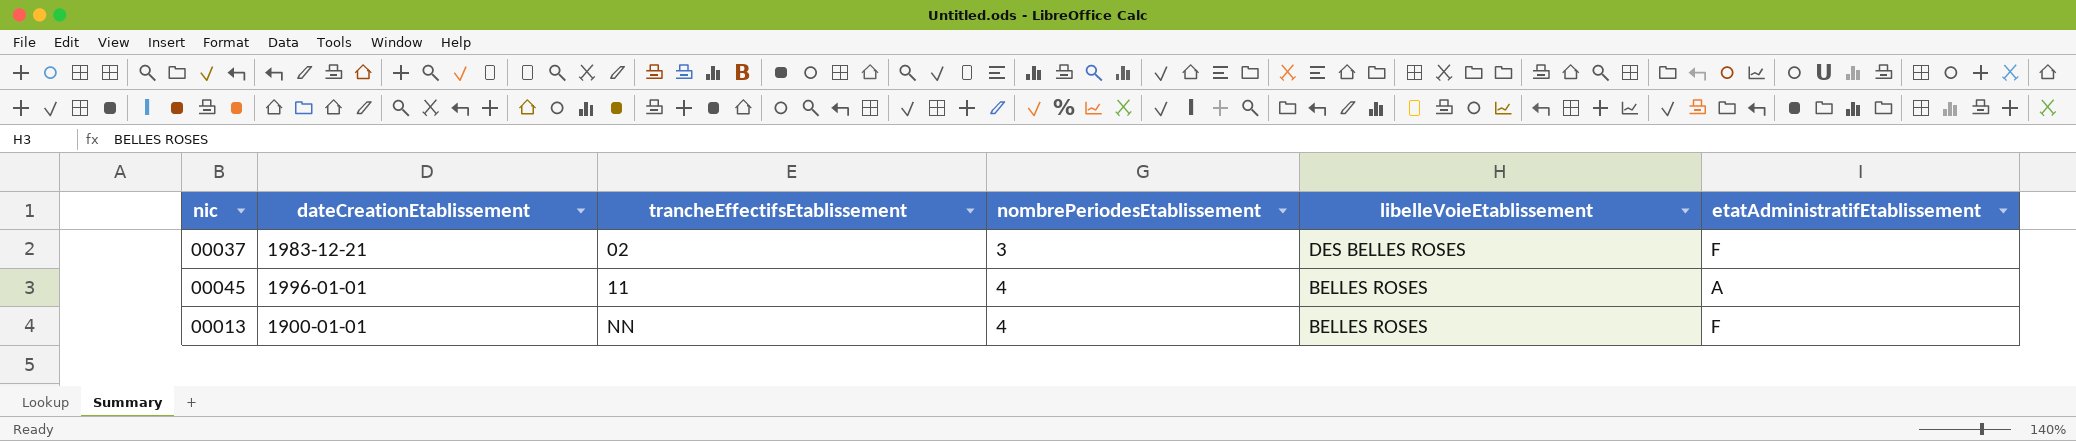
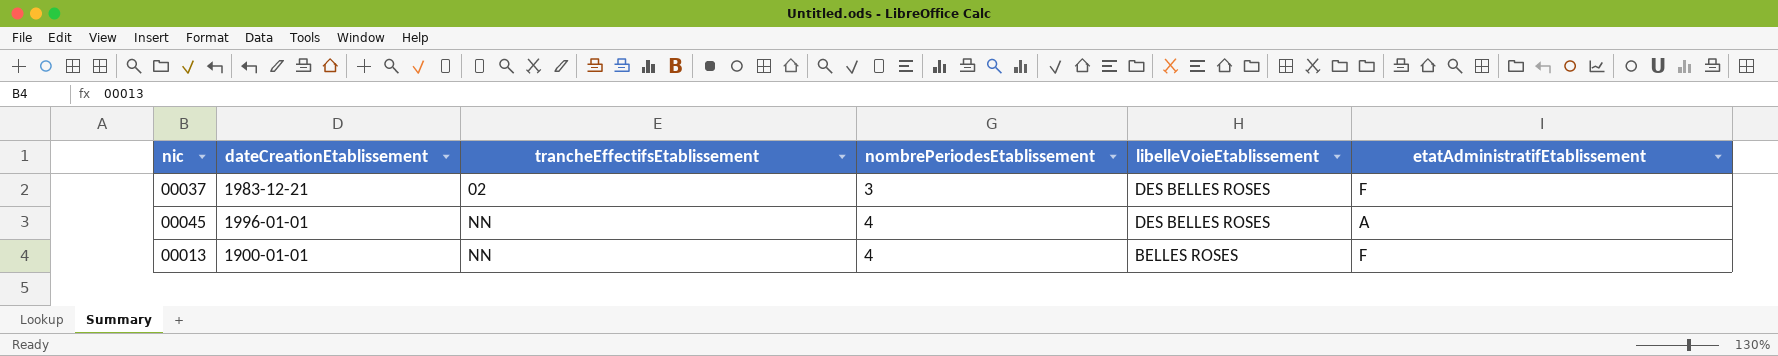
00045 | trancheEffectifsEtablissement: 11 -> NN
00045 | libelleVoieEtablissement: BELLES ROSES -> DES BELLES ROSES

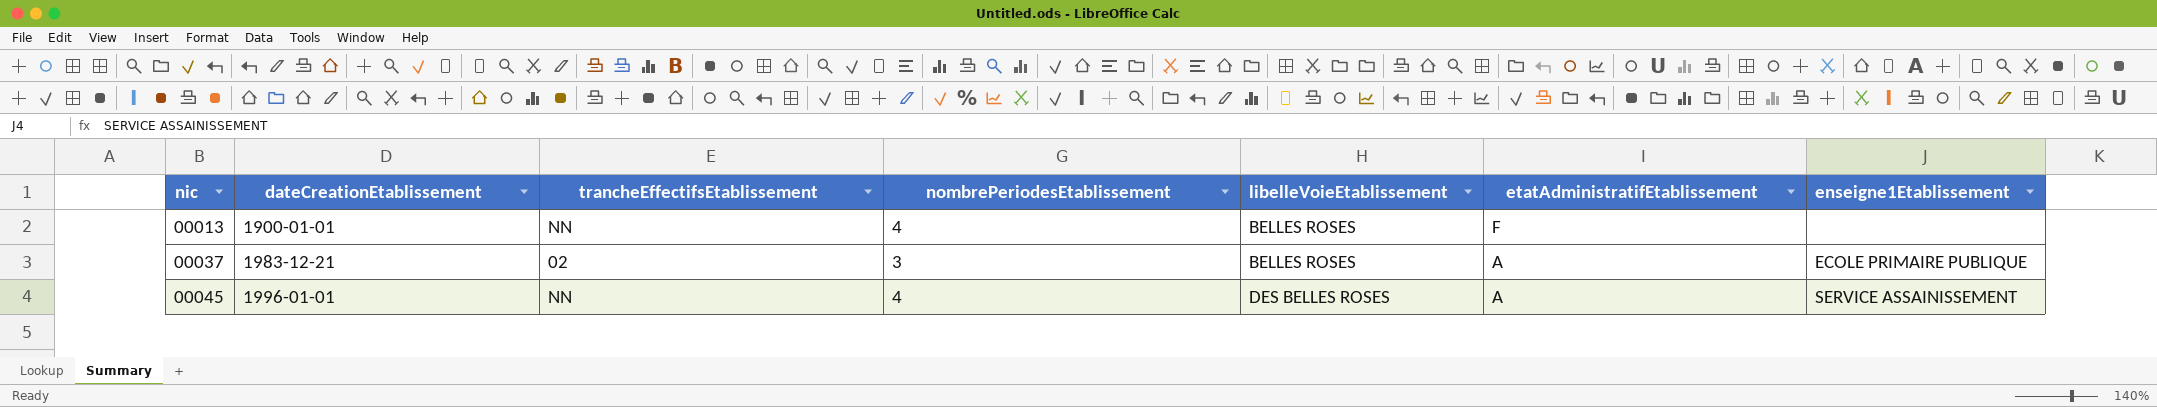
row order: trancheEffectifsEtablissement ascending -> nic ascending
column enseigne1Etablissement | position: none -> 7
00037 | libelleVoieEtablissement: DES BELLES ROSES -> BELLES ROSES
00037 | etatAdministratifEtablissement: F -> A

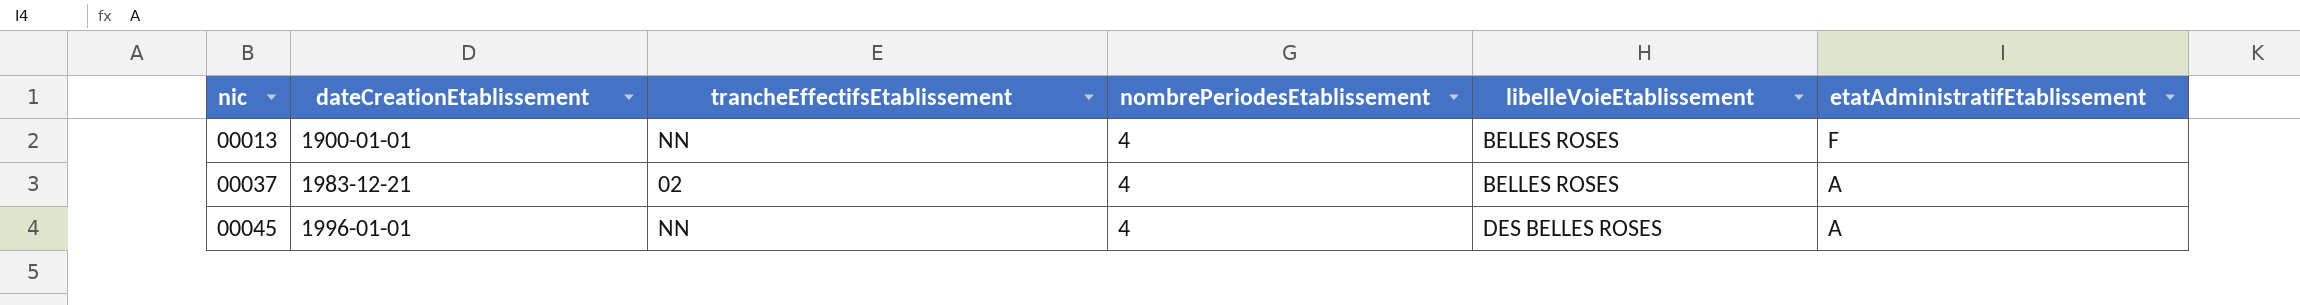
column enseigne1Etablissement | position: 7 -> none
00037 | nombrePeriodesEtablissement: 3 -> 4

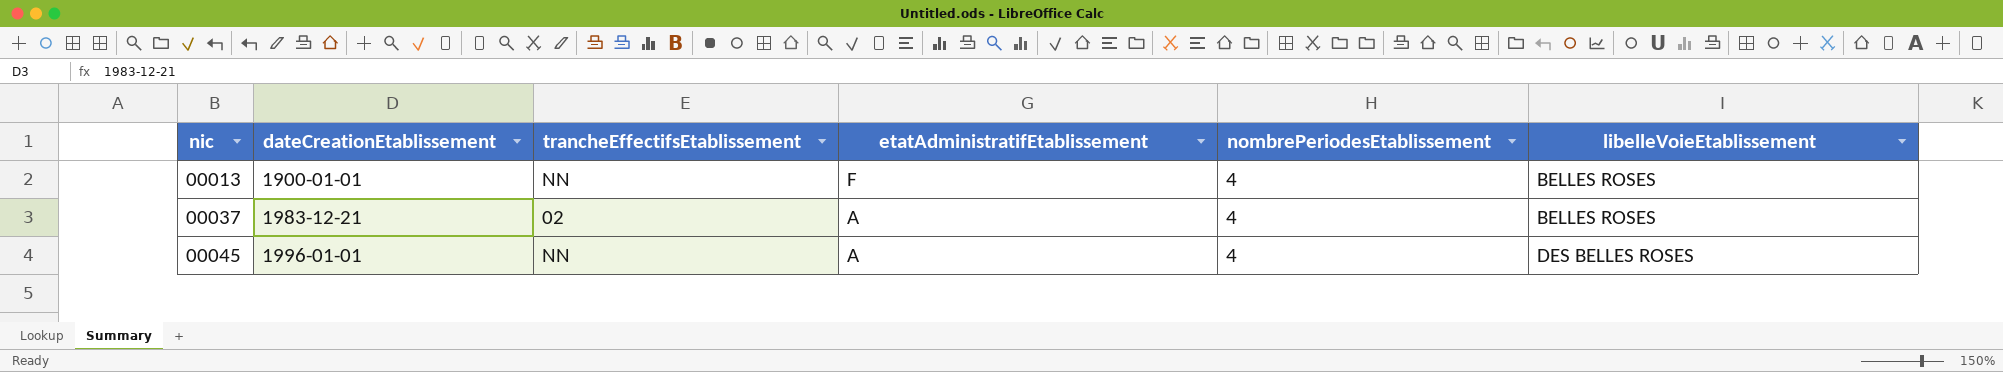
column etatAdministratifEtablissement | position: 6 -> 4

